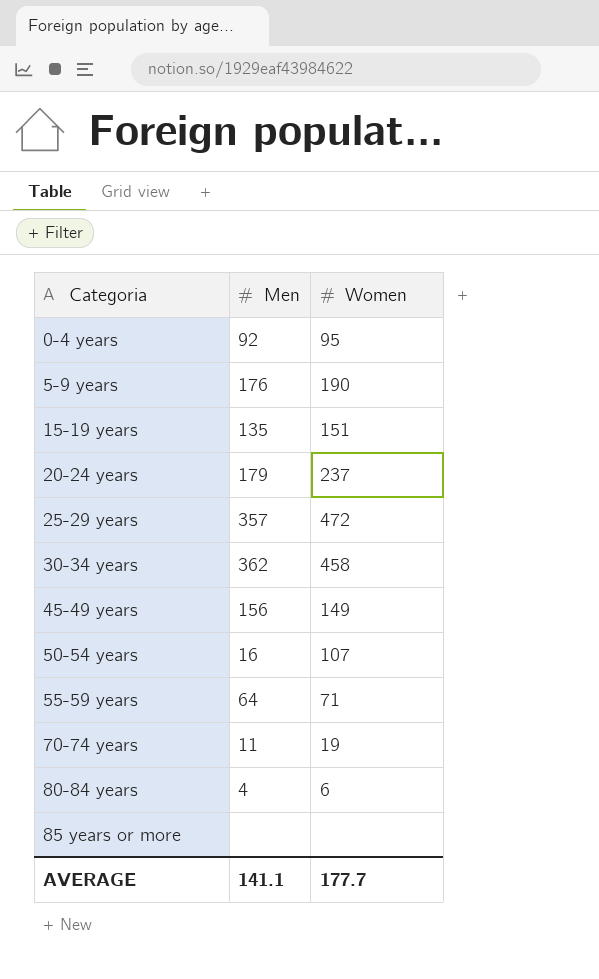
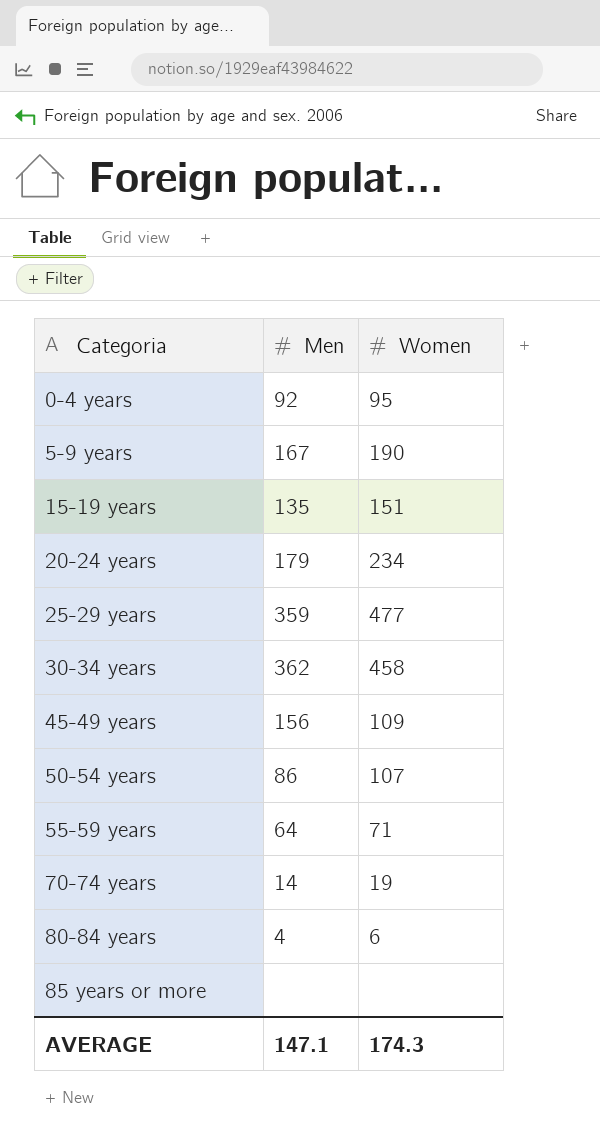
5-9 years | Men: 176 -> 167
20-24 years | Women: 237 -> 234
25-29 years | Men: 357 -> 359
25-29 years | Women: 472 -> 477
45-49 years | Women: 149 -> 109
50-54 years | Men: 16 -> 86
70-74 years | Men: 11 -> 14
AVERAGE | Men: 141.1 -> 147.1
AVERAGE | Women: 177.7 -> 174.3

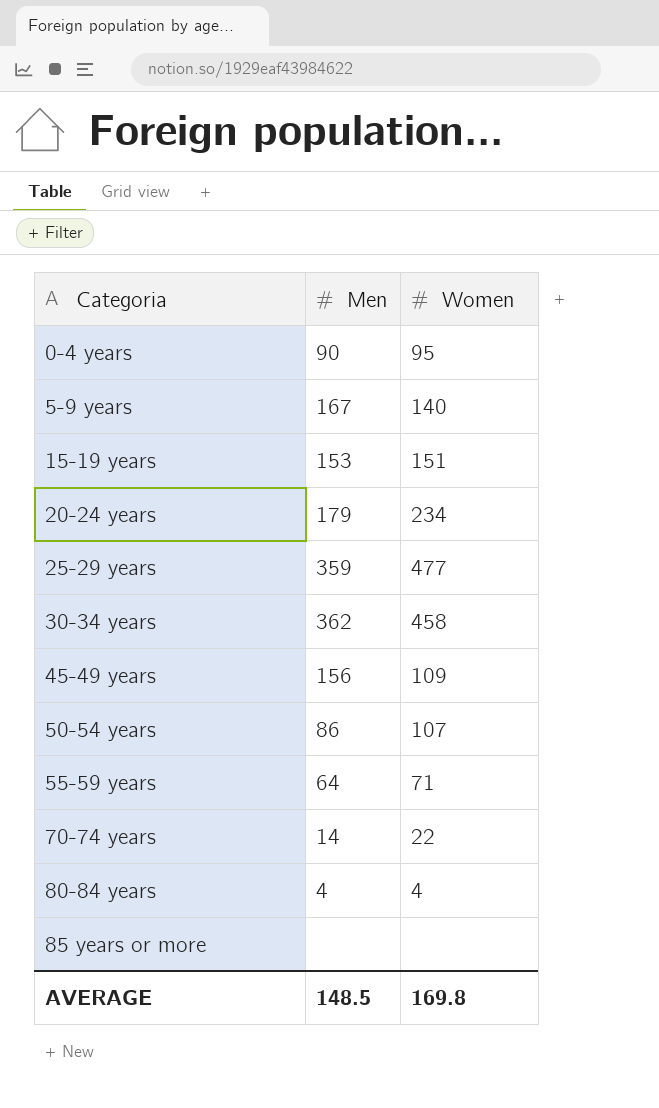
0-4 years | Men: 92 -> 90
5-9 years | Women: 190 -> 140
15-19 years | Men: 135 -> 153
70-74 years | Women: 19 -> 22
80-84 years | Women: 6 -> 4
AVERAGE | Men: 147.1 -> 148.5
AVERAGE | Women: 174.3 -> 169.8

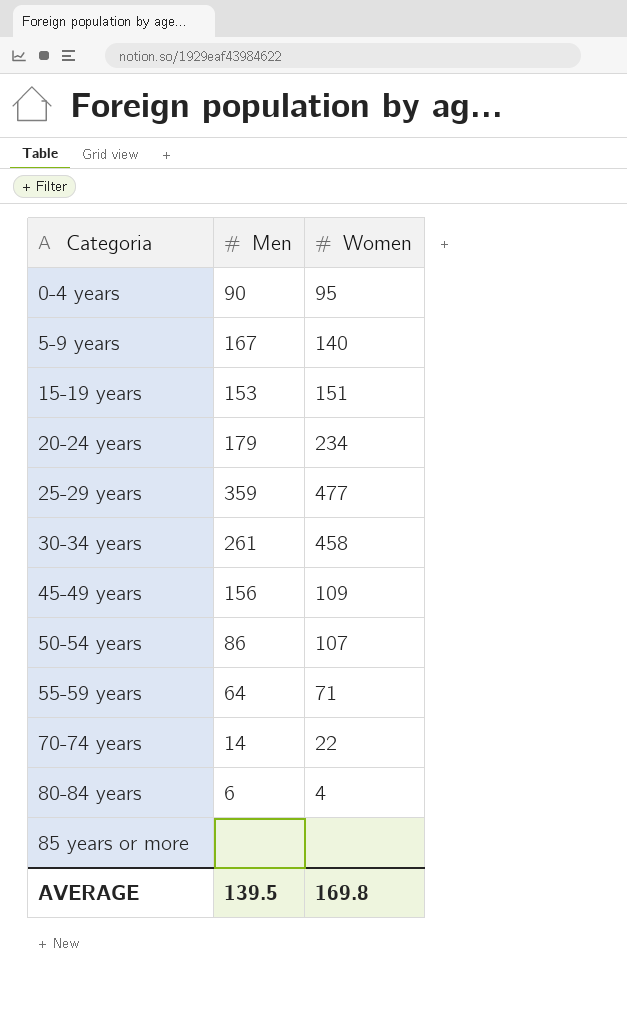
30-34 years | Men: 362 -> 261
80-84 years | Men: 4 -> 6
AVERAGE | Men: 148.5 -> 139.5

